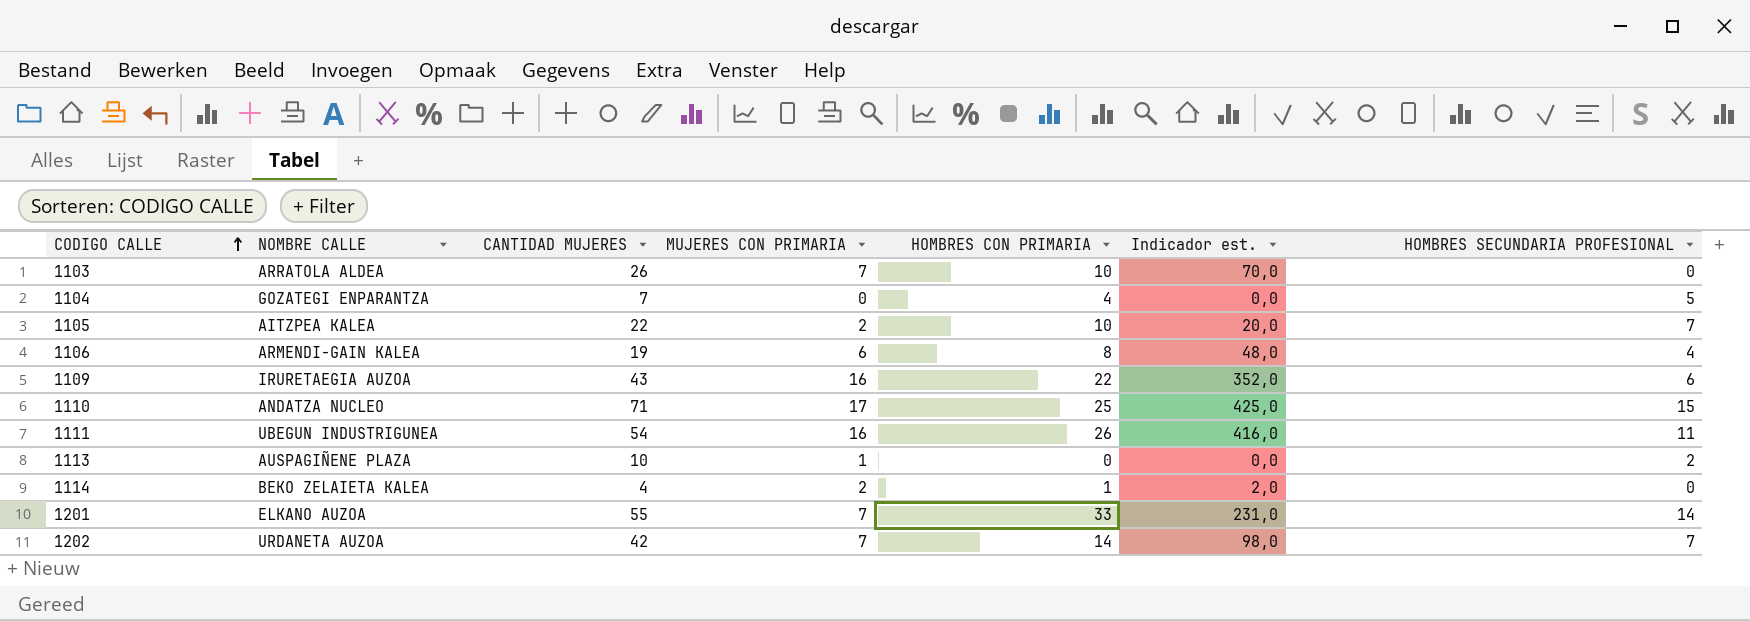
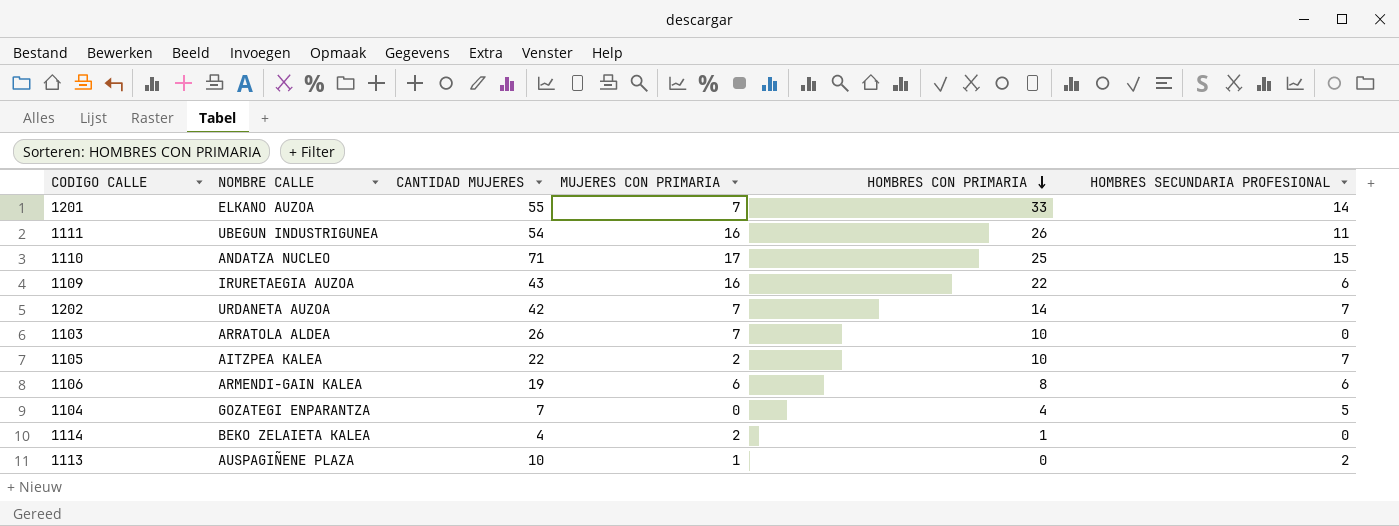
row order: CODIGO CALLE ascending -> HOMBRES CON PRIMARIA descending
column Indicador est. | formula: [MUJERES CON PRIMARIA] * [HOMBRES CON PRIMARIA] -> none
1106 | HOMBRES SECUNDARIA PROFESIONAL: 4 -> 6

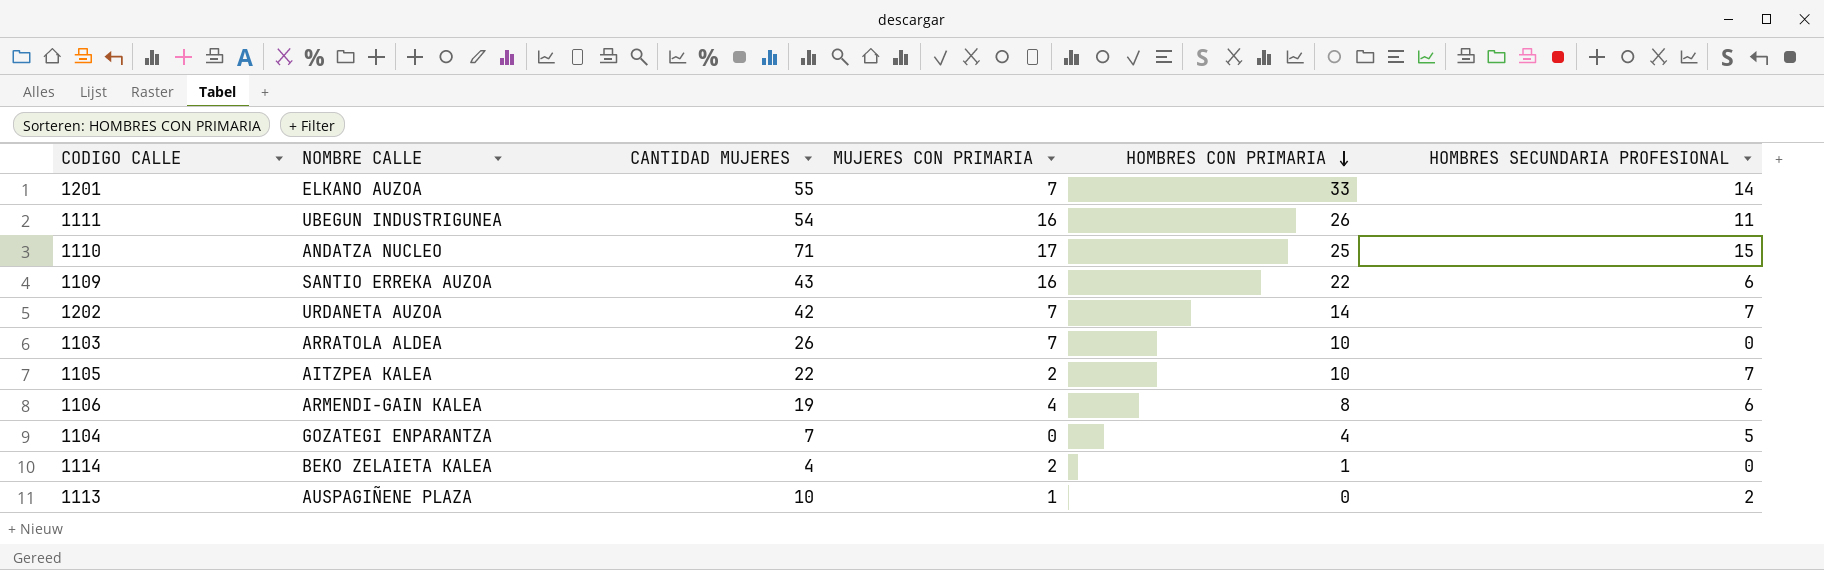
1109 | NOMBRE CALLE: IRURETAEGIA AUZOA -> SANTIO ERREKA AUZOA
1106 | MUJERES CON PRIMARIA: 6 -> 4

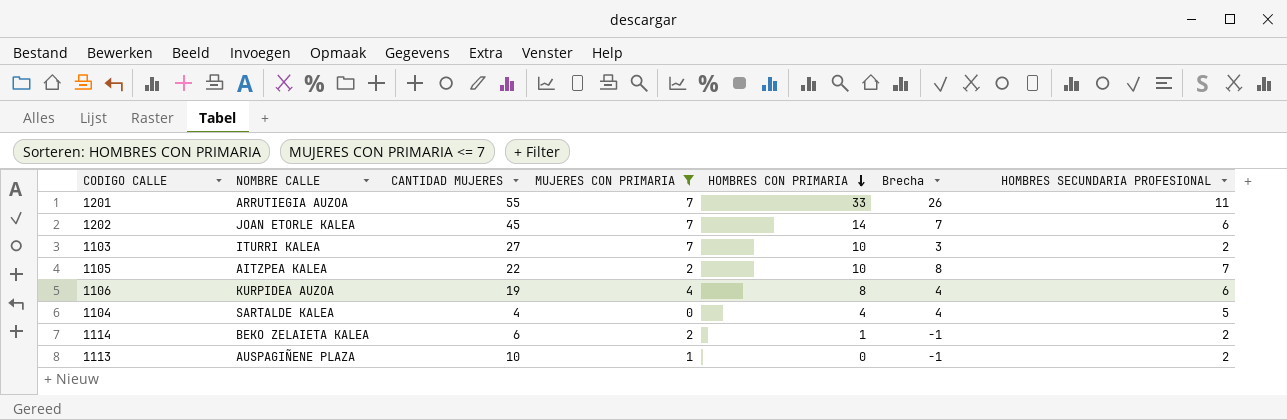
filter: none -> MUJERES CON PRIMARIA <= 7
column Brecha | formula: none -> [HOMBRES CON PRIMARIA] - [MUJERES CON PRIMARIA]
1201 | NOMBRE CALLE: ELKANO AUZOA -> ARRUTIEGIA AUZOA
1201 | HOMBRES SECUNDARIA PROFESIONAL: 14 -> 11
1202 | NOMBRE CALLE: URDANETA AUZOA -> JOAN ETORLE KALEA
1202 | CANTIDAD MUJERES: 42 -> 45
1202 | HOMBRES SECUNDARIA PROFESIONAL: 7 -> 6
1103 | NOMBRE CALLE: ARRATOLA ALDEA -> ITURRI KALEA
1103 | CANTIDAD MUJERES: 26 -> 27
1103 | HOMBRES SECUNDARIA PROFESIONAL: 0 -> 2
1106 | NOMBRE CALLE: ARMENDI-GAIN KALEA -> KURPIDEA AUZOA
1104 | NOMBRE CALLE: GOZATEGI ENPARANTZA -> SARTALDE KALEA
1104 | CANTIDAD MUJERES: 7 -> 4
1114 | CANTIDAD MUJERES: 4 -> 6
1114 | HOMBRES SECUNDARIA PROFESIONAL: 0 -> 2

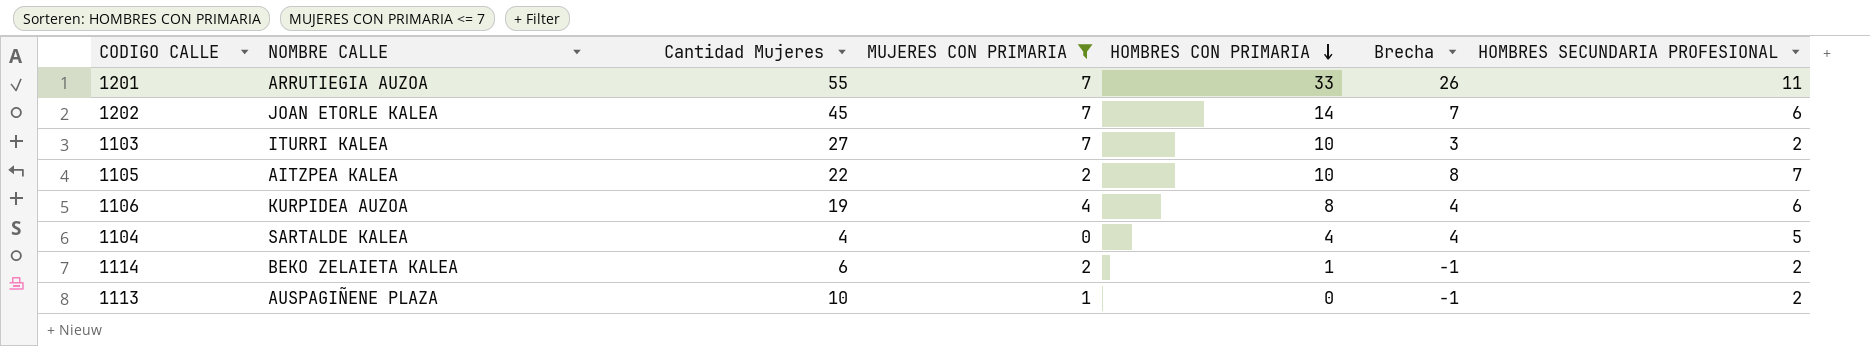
column name: CANTIDAD MUJERES -> Cantidad Mujeres

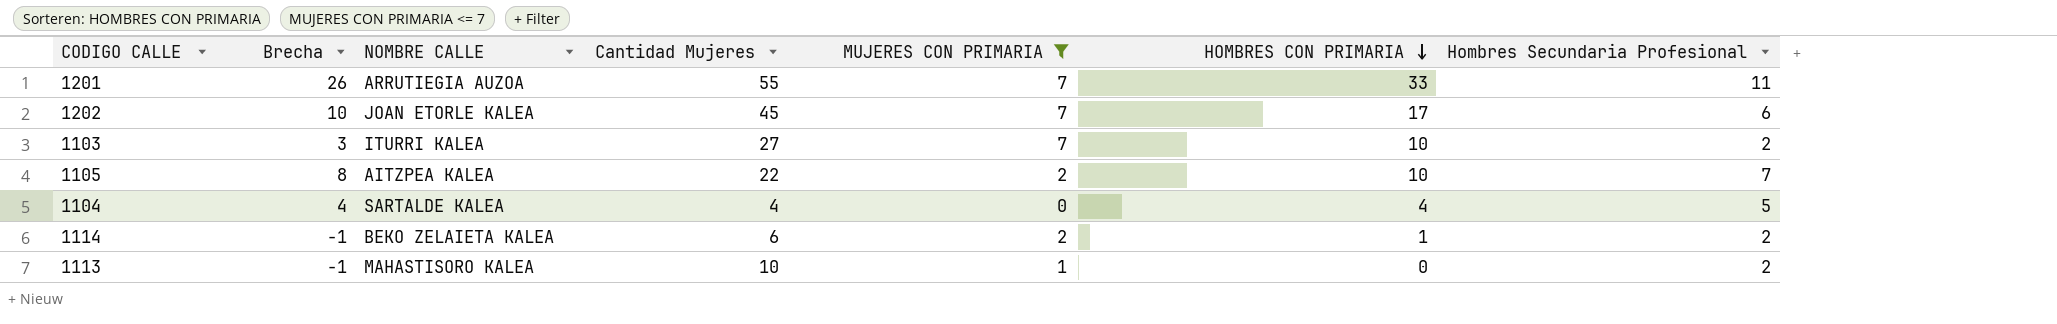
column Brecha | position: 6 -> 2
column name: HOMBRES SECUNDARIA PROFESIONAL -> Hombres Secundaria Profesional
row 1106: KURPIDEA AUZOA | 19 | 4 | 8 | 4 | 6 -> none
1202 | Brecha: 7 -> 10
1202 | HOMBRES CON PRIMARIA: 14 -> 17
1113 | NOMBRE CALLE: AUSPAGIÑENE PLAZA -> MAHASTISORO KALEA

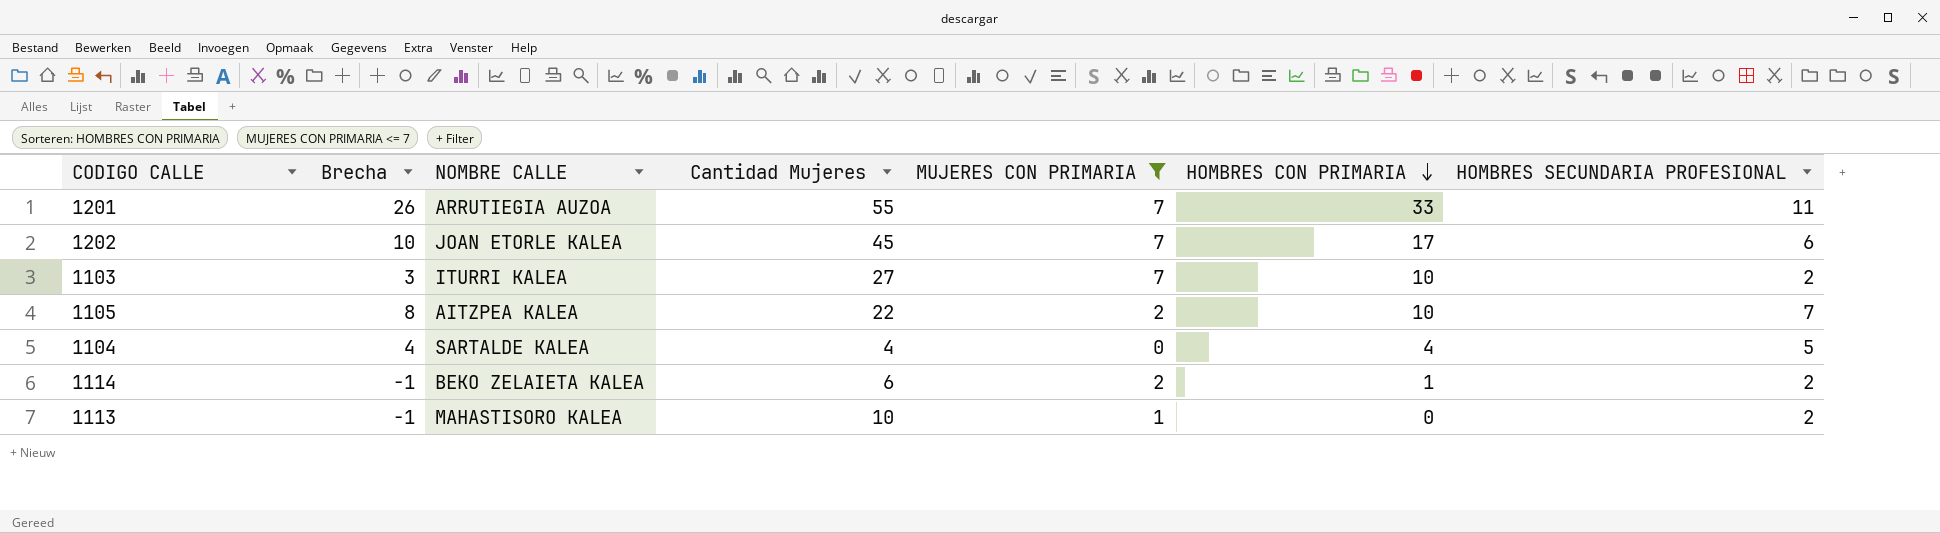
column name: Hombres Secundaria Profesional -> HOMBRES SECUNDARIA PROFESIONAL

